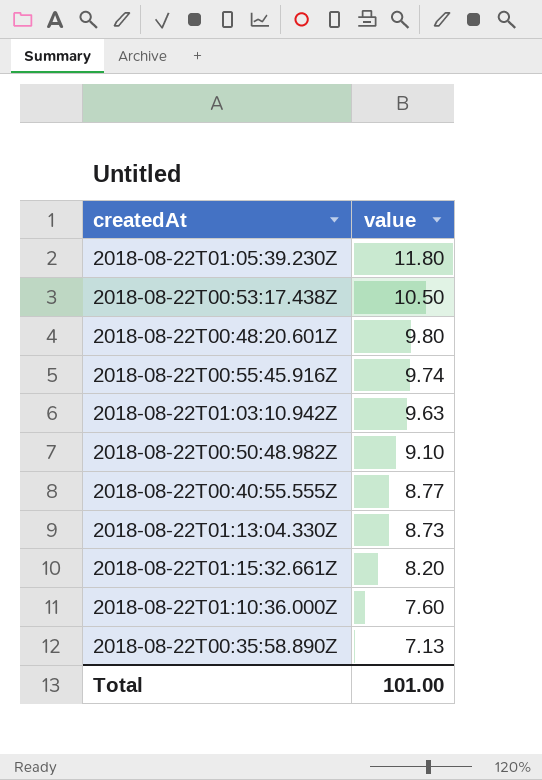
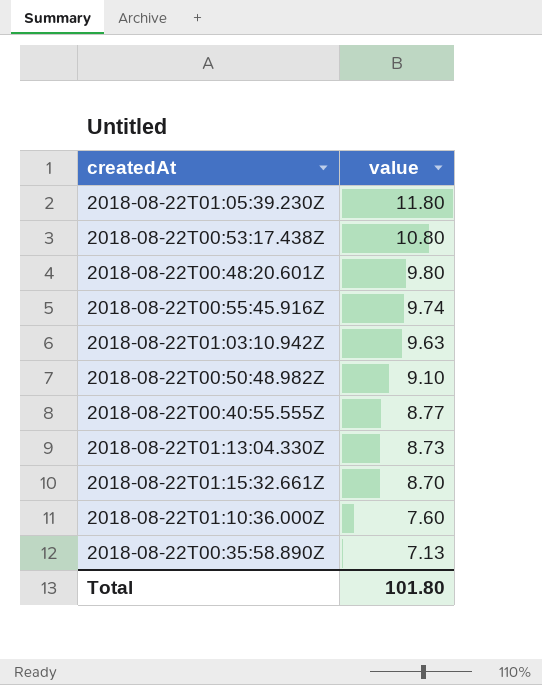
2018-08-22T00:53:17.438Z | value: 10.50 -> 10.80
2018-08-22T01:15:32.661Z | value: 8.20 -> 8.70
Total | value: 101.00 -> 101.80

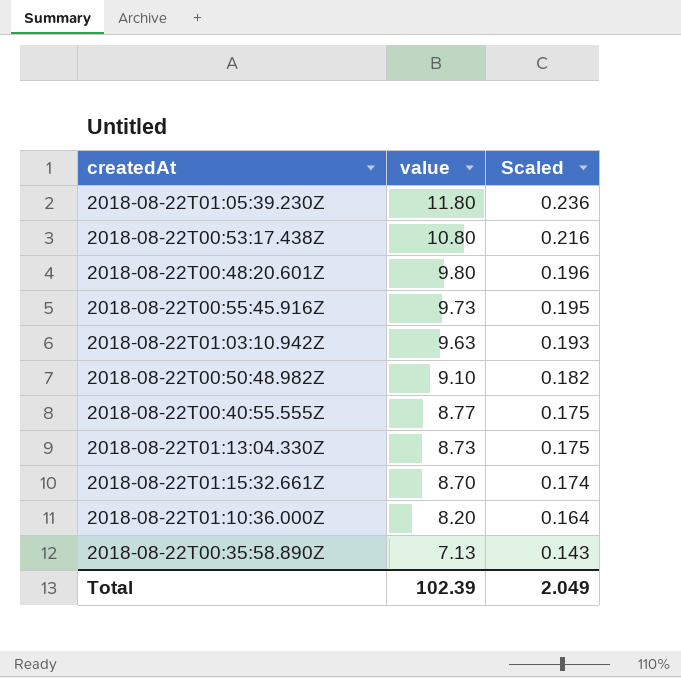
column Scaled | formula: none -> [value] * 0.02
2018-08-22T00:55:45.916Z | value: 9.74 -> 9.73
2018-08-22T01:10:36.000Z | value: 7.60 -> 8.20
Total | value: 101.80 -> 102.39

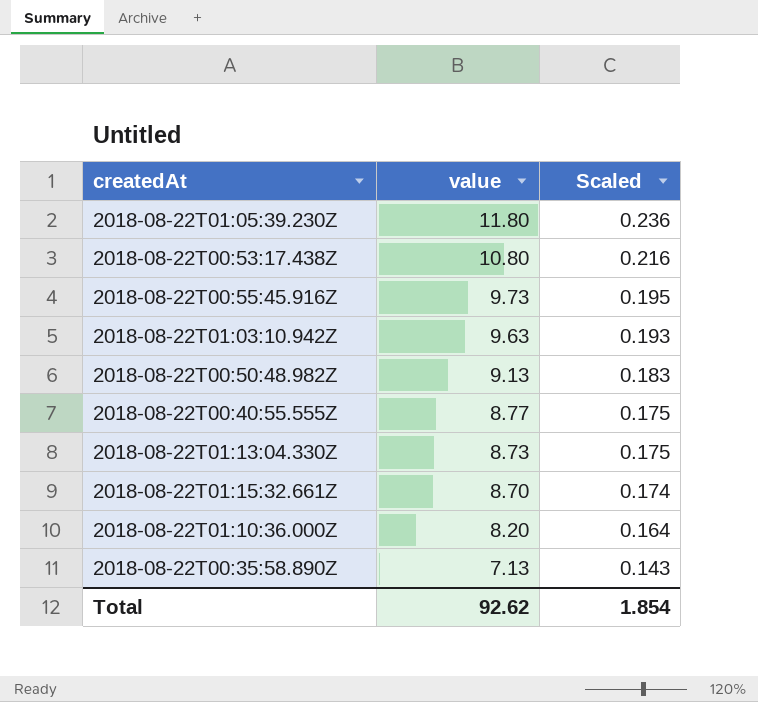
row 2018-08-22T00:48:20.601Z: 9.80 | 0.196 -> none
2018-08-22T00:50:48.982Z | value: 9.10 -> 9.13
2018-08-22T00:50:48.982Z | Scaled: 0.182 -> 0.183
Total | value: 102.39 -> 92.62
Total | Scaled: 2.049 -> 1.854

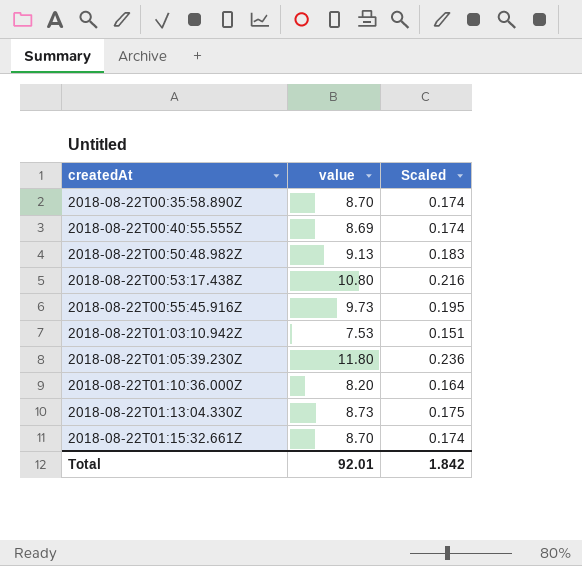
row order: value descending -> createdAt ascending
2018-08-22T00:35:58.890Z | value: 7.13 -> 8.70
2018-08-22T00:35:58.890Z | Scaled: 0.143 -> 0.174
2018-08-22T00:40:55.555Z | value: 8.77 -> 8.69
2018-08-22T00:40:55.555Z | Scaled: 0.175 -> 0.174
2018-08-22T01:03:10.942Z | value: 9.63 -> 7.53
2018-08-22T01:03:10.942Z | Scaled: 0.193 -> 0.151
Total | value: 92.62 -> 92.01
Total | Scaled: 1.854 -> 1.842

